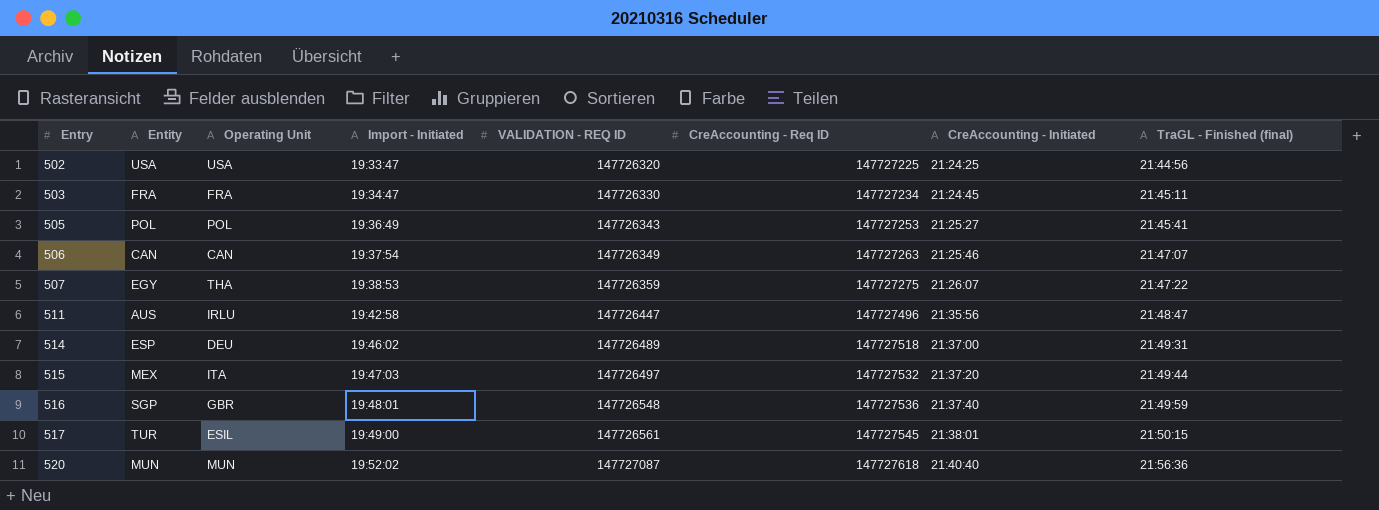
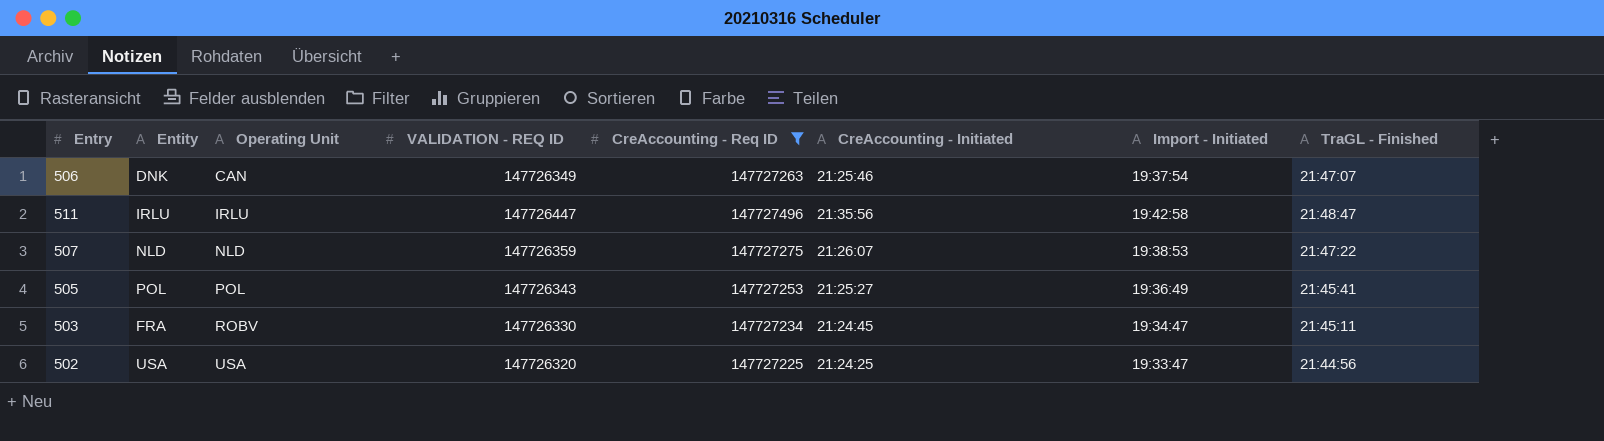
filter: none -> CreAccounting - Req ID <= 147727496
row order: Entry ascending -> Operating Unit ascending
column Import - Initiated | position: 4 -> 7
column name: TraGL - Finished (final) -> TraGL - Finished
506 | Entity: CAN -> DNK
511 | Entity: AUS -> IRLU
507 | Entity: EGY -> NLD
507 | Operating Unit: THA -> NLD
503 | Operating Unit: FRA -> ROBV

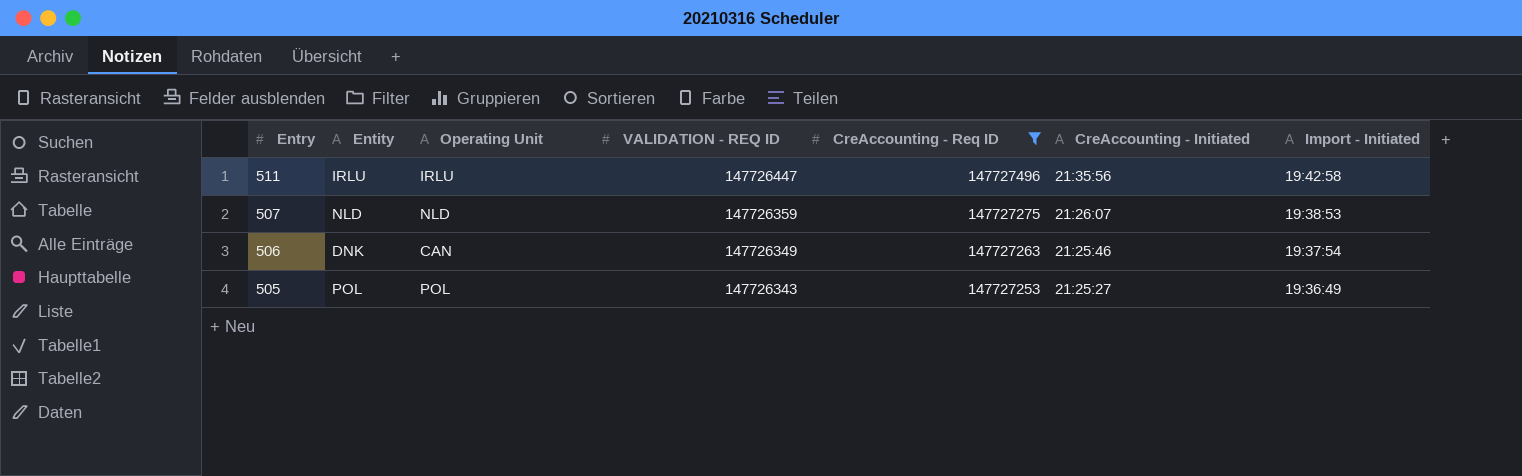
row order: Operating Unit ascending -> Entry descending
column TraGL - Finished | position: 8 -> none
row 503: FRA | ROBV | 147726330 | 147727234 | 21:24:45 | 19:34:47 | 21:45:11 -> none
row 502: USA | USA | 147726320 | 147727225 | 21:24:25 | 19:33:47 | 21:44:56 -> none

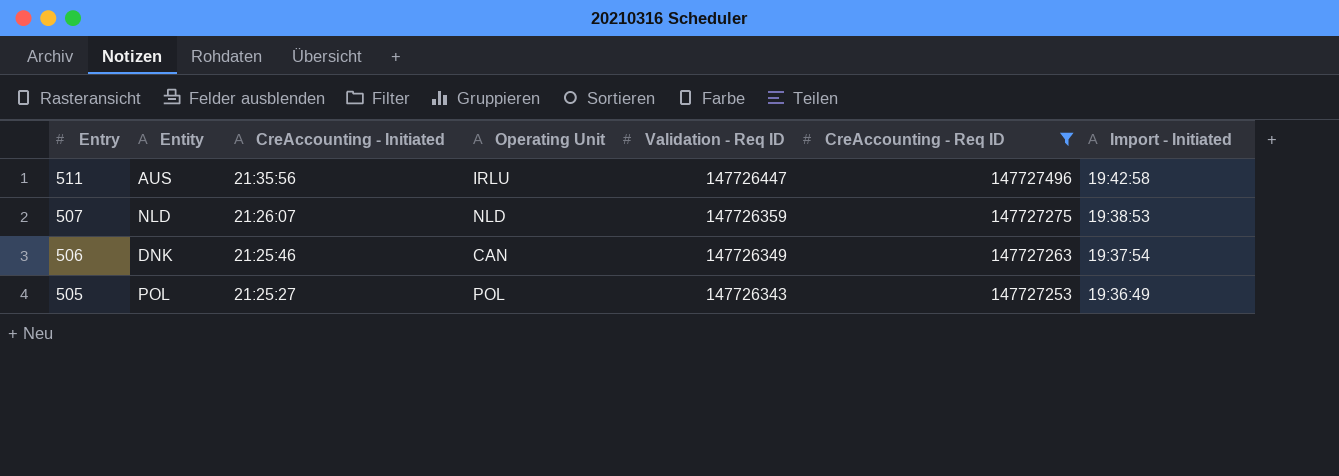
column CreAccounting - Initiated | position: 6 -> 3
column name: VALIDATION - REQ ID -> Validation - Req ID
511 | Entity: IRLU -> AUS

